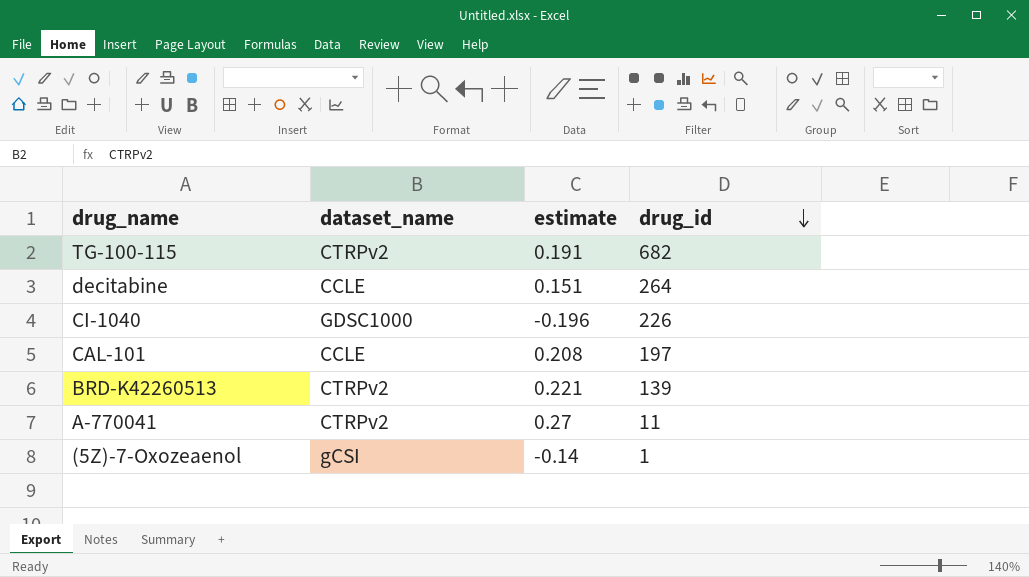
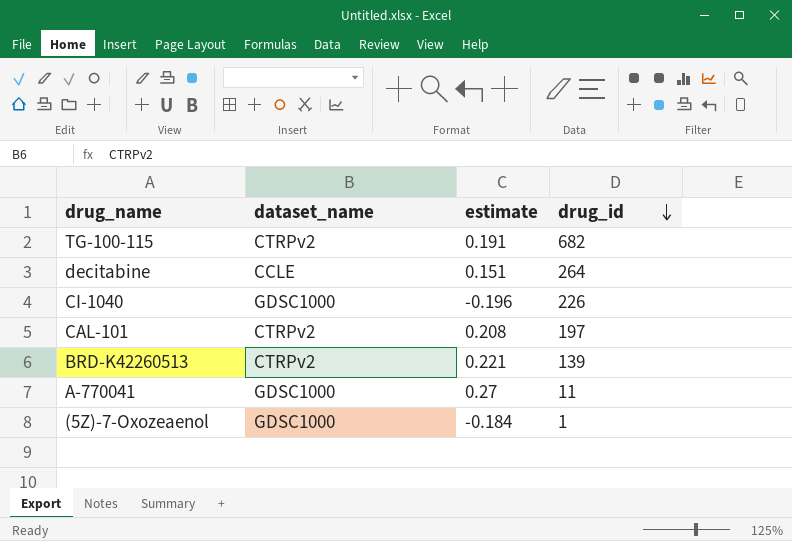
CAL-101 | dataset_name: CCLE -> CTRPv2
A-770041 | dataset_name: CTRPv2 -> GDSC1000
(5Z)-7-Oxozeaenol | dataset_name: gCSI -> GDSC1000
(5Z)-7-Oxozeaenol | estimate: -0.14 -> -0.184

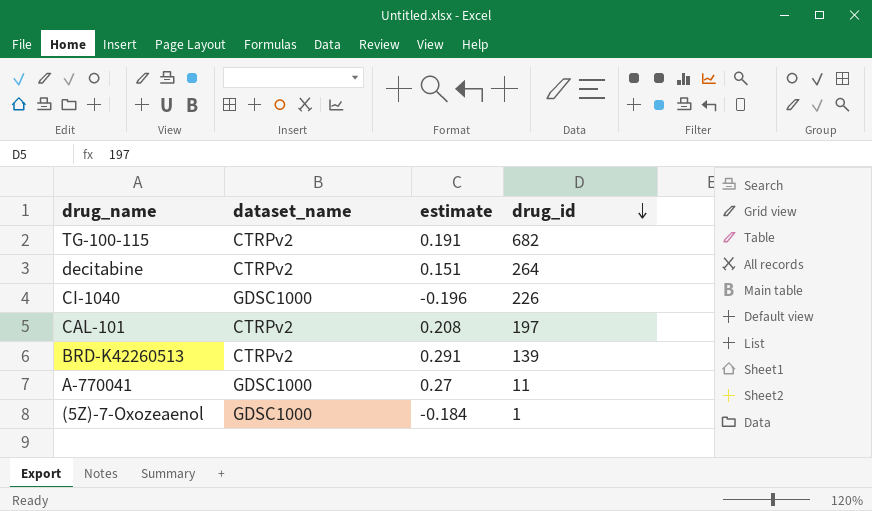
decitabine | dataset_name: CCLE -> CTRPv2
BRD-K42260513 | estimate: 0.221 -> 0.291

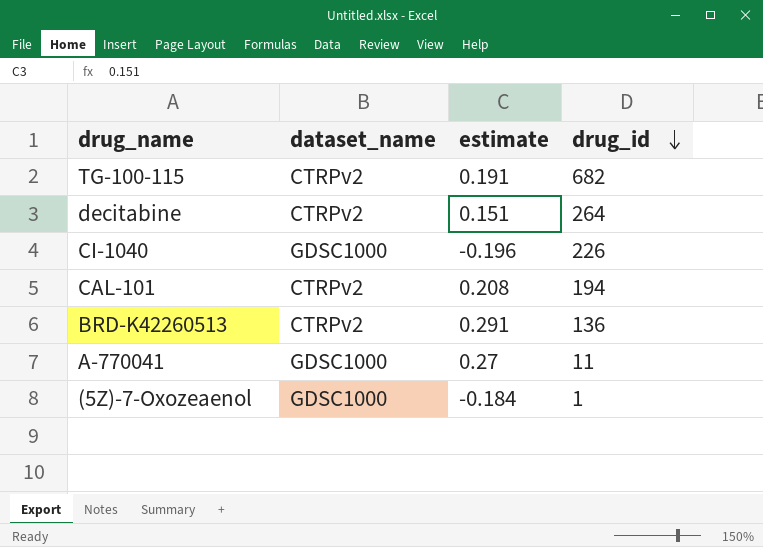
CAL-101 | drug_id: 197 -> 194
BRD-K42260513 | drug_id: 139 -> 136

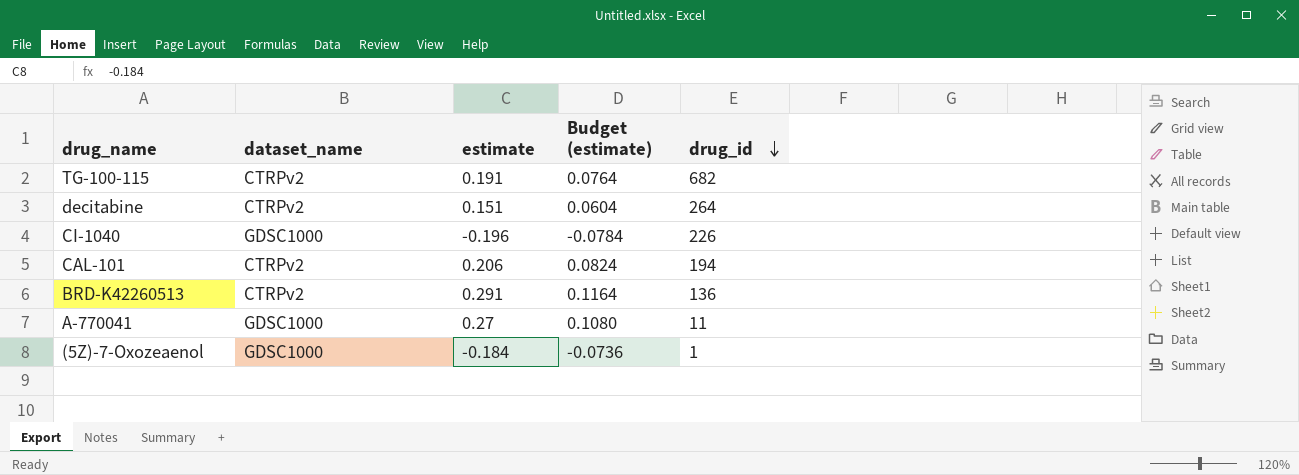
column Budget (estimate) | formula: none -> [estimate] * 0.4
CAL-101 | estimate: 0.208 -> 0.206

